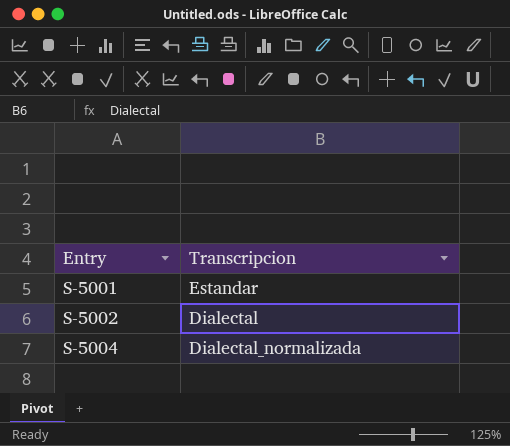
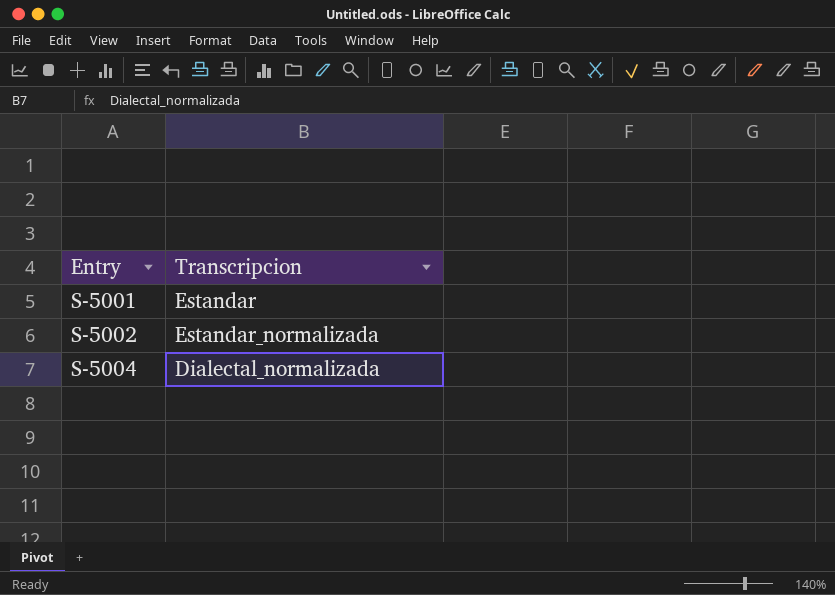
S-5002 | Transcripcion: Dialectal -> Estandar_normalizada

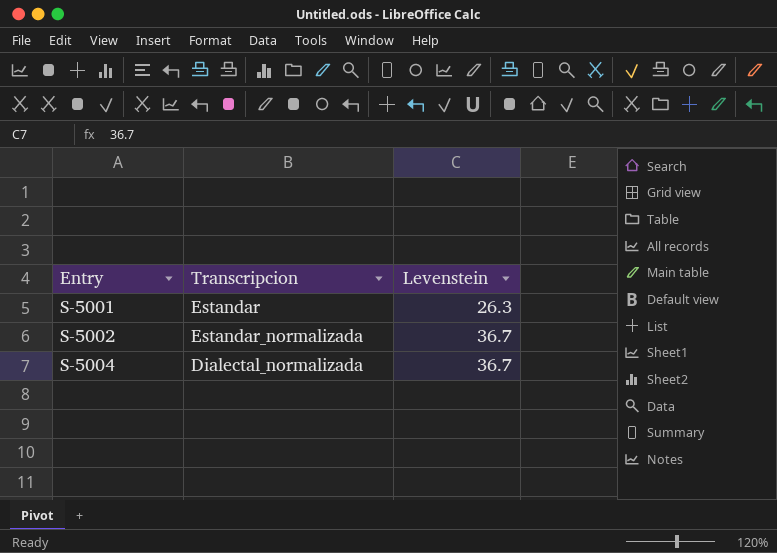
column Levenstein | position: none -> 3

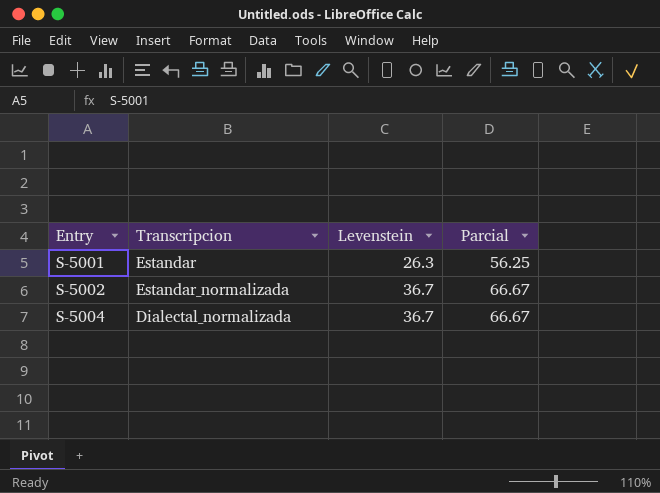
column Parcial | position: none -> 4

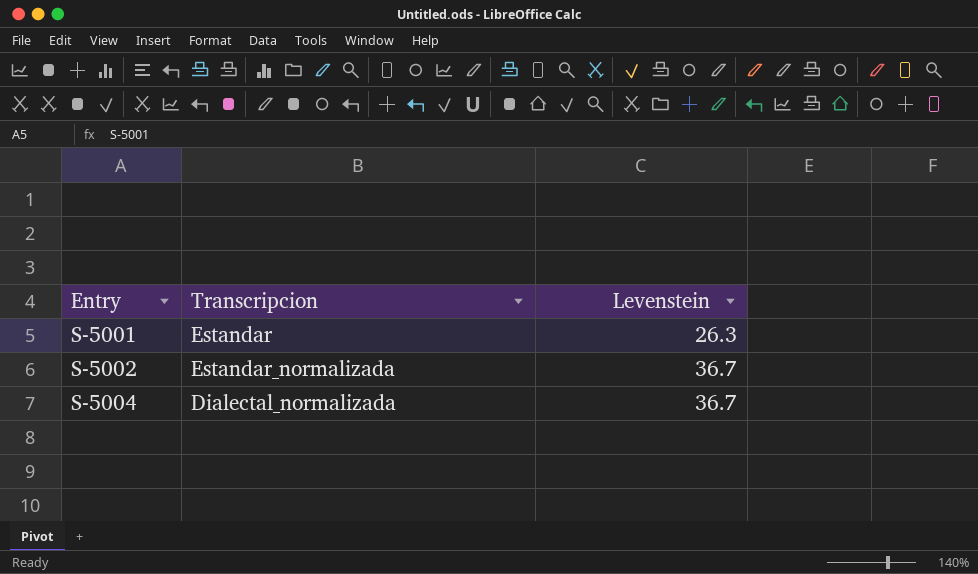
column Parcial | position: 4 -> none

